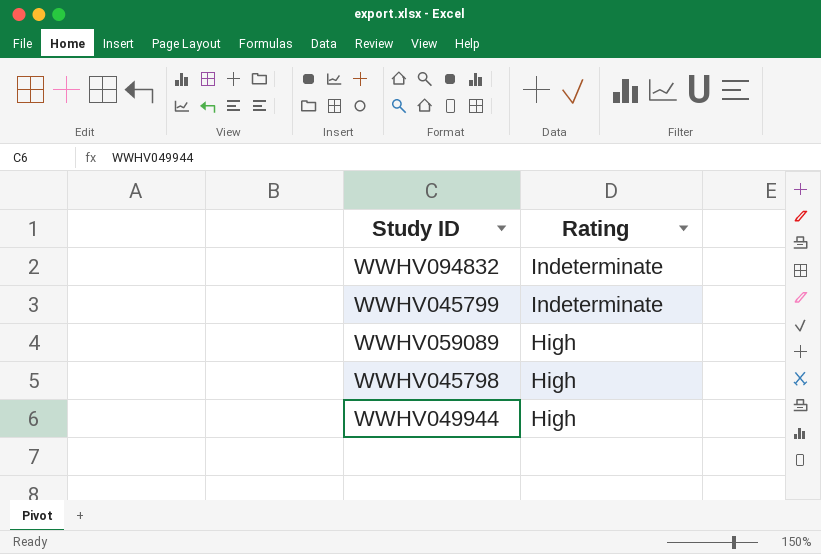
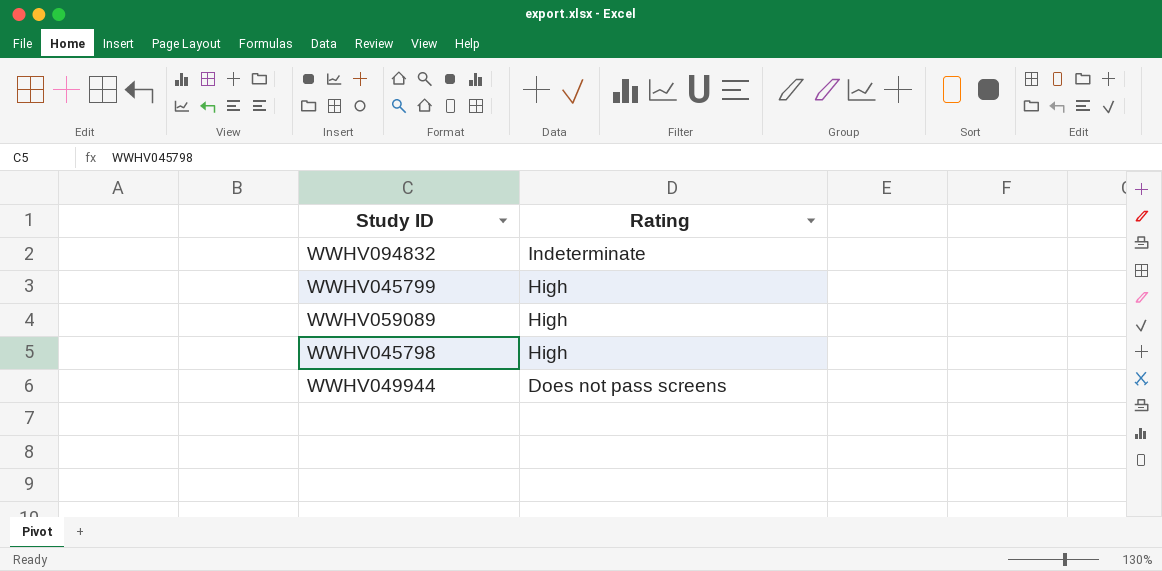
WWHV045799 | Rating: Indeterminate -> High
WWHV049944 | Rating: High -> Does not pass screens

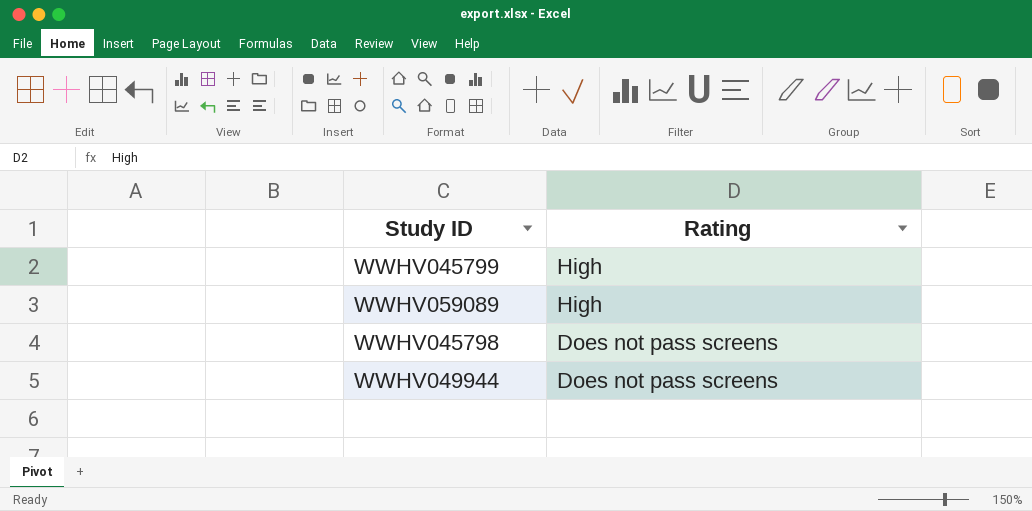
row WWHV094832: Indeterminate -> none
WWHV045798 | Rating: High -> Does not pass screens

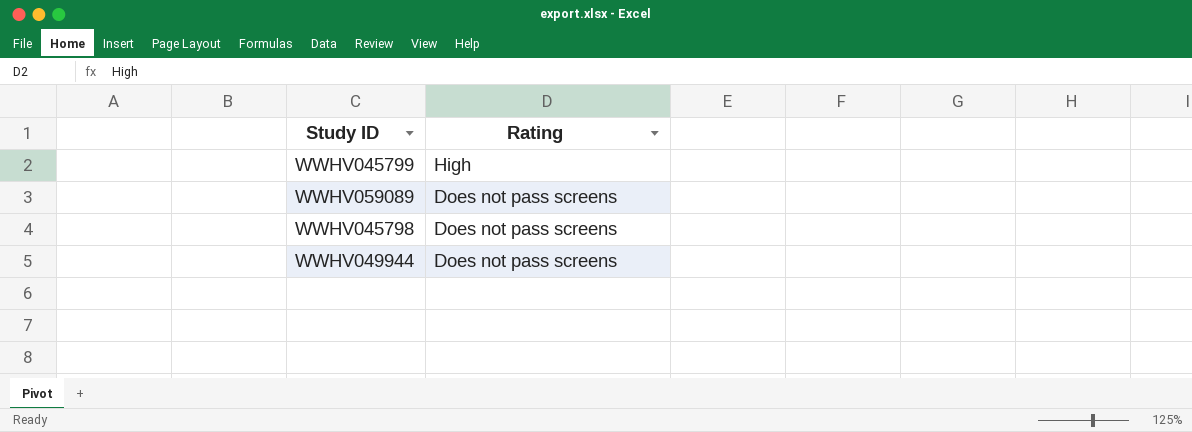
WWHV059089 | Rating: High -> Does not pass screens

